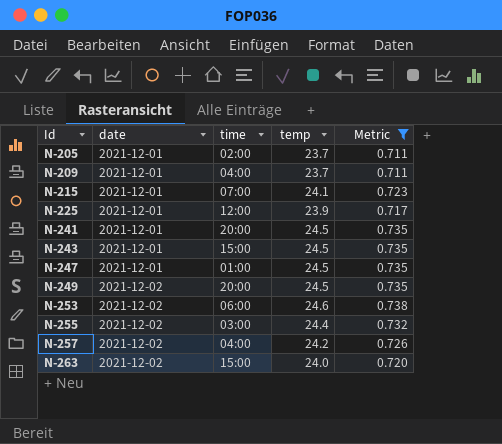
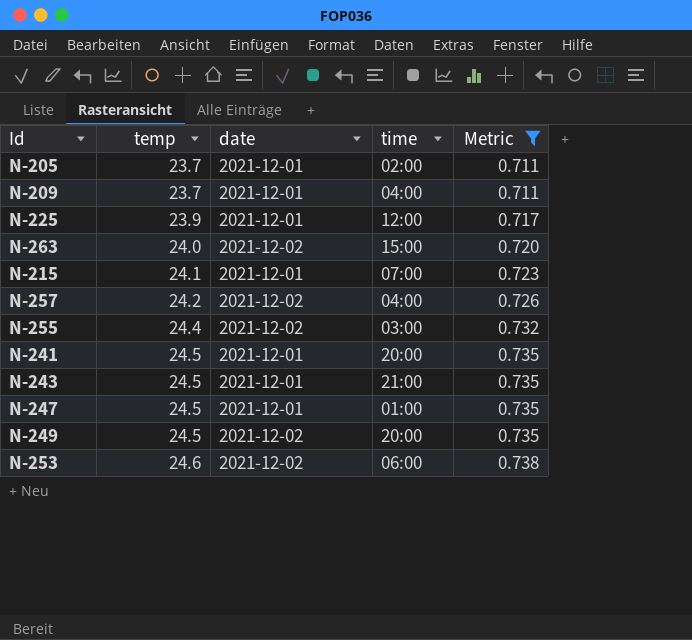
row order: Id ascending -> temp ascending
column temp | position: 4 -> 2
N-243 | time: 15:00 -> 21:00

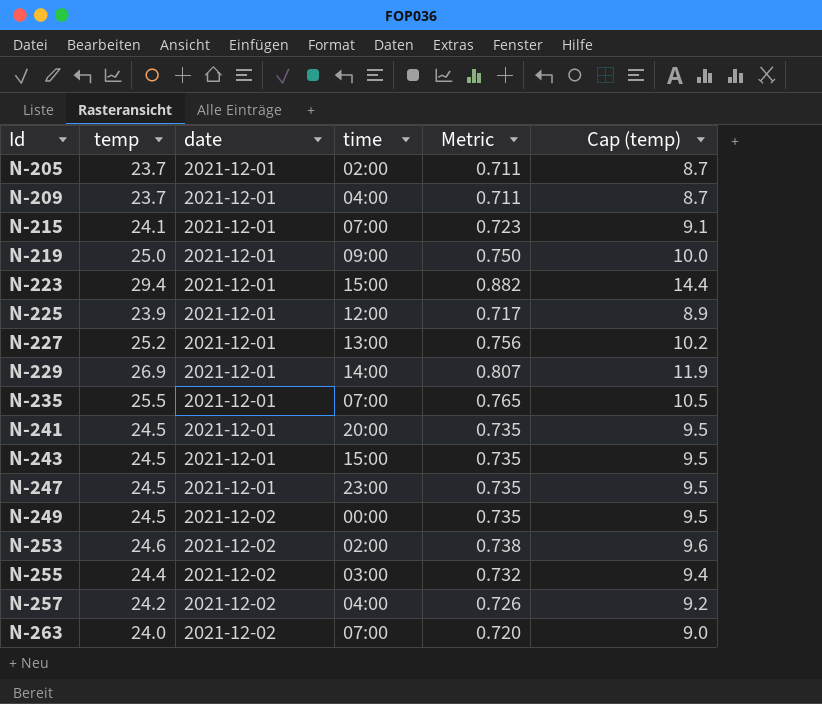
filter: Metric <= 0.738 -> none
row order: temp ascending -> Id ascending
column Cap (temp) | formula: none -> [temp] - 15
N-243 | time: 21:00 -> 15:00
N-247 | time: 01:00 -> 23:00
N-249 | time: 20:00 -> 00:00
N-253 | time: 06:00 -> 02:00
N-263 | time: 15:00 -> 07:00

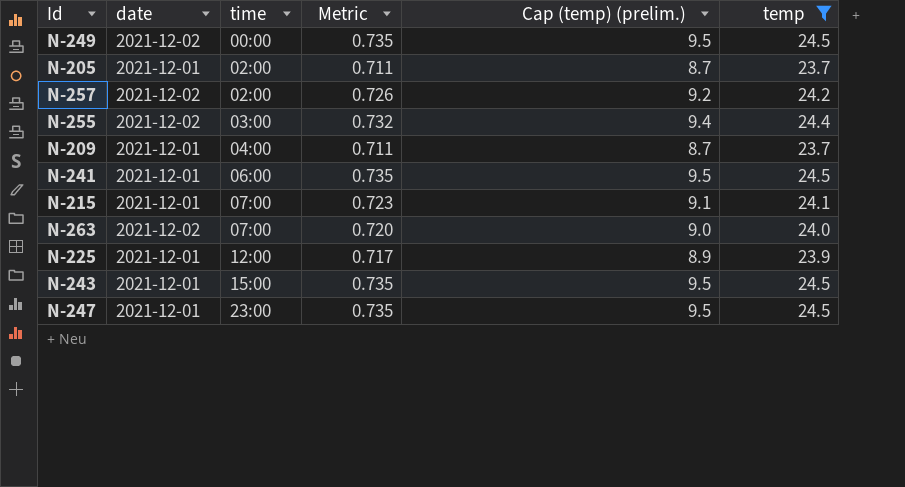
filter: none -> temp <= 24.5
row order: Id ascending -> time ascending
column name: Cap (temp) -> Cap (temp) (prelim.)
column temp | position: 2 -> 6
N-257 | time: 04:00 -> 02:00
N-241 | time: 20:00 -> 06:00

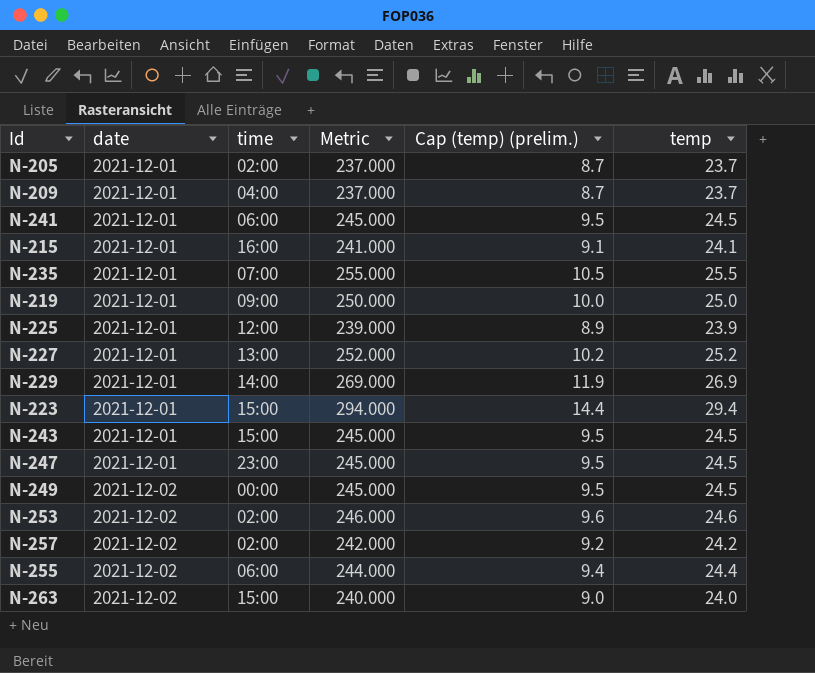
filter: temp <= 24.5 -> none
row order: time ascending -> date ascending
column Metric | formula: [temp] * 0.03 -> [temp] * 10
N-215 | time: 07:00 -> 16:00
N-255 | time: 03:00 -> 06:00
N-263 | time: 07:00 -> 15:00

